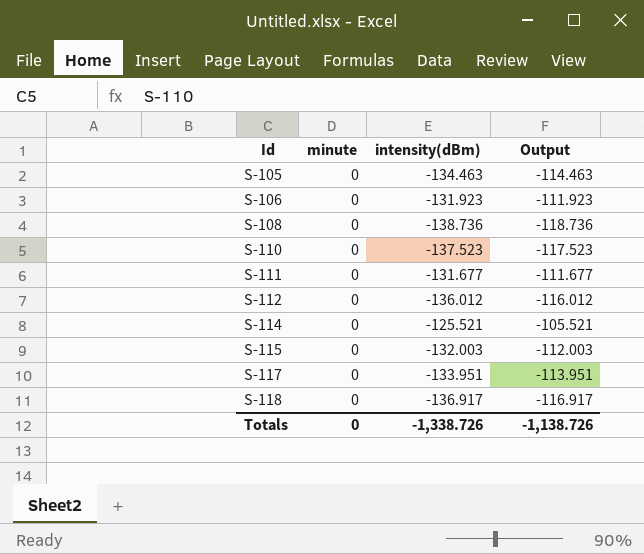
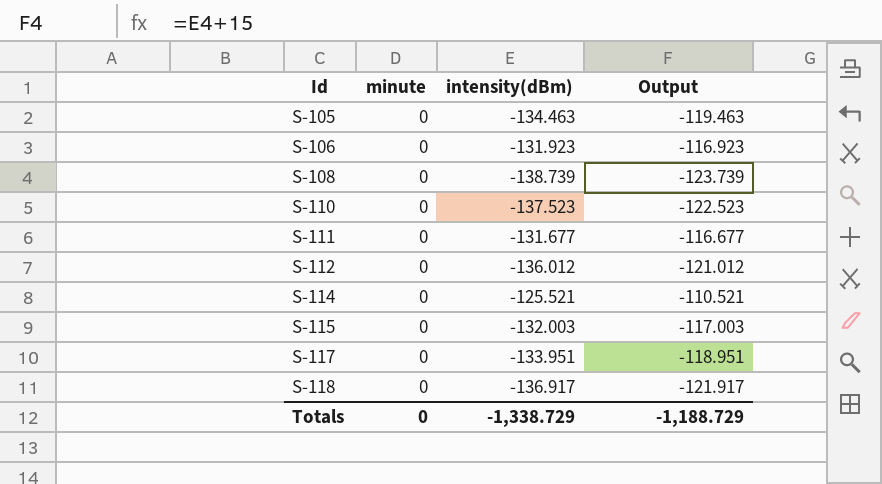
column Output | formula: [intensity(dBm)] + 20 -> [intensity(dBm)] + 15
S-108 | intensity(dBm): -138.736 -> -138.739
Totals | intensity(dBm): -1,338.726 -> -1,338.729
Totals | Output: -1,138.726 -> -1,188.729

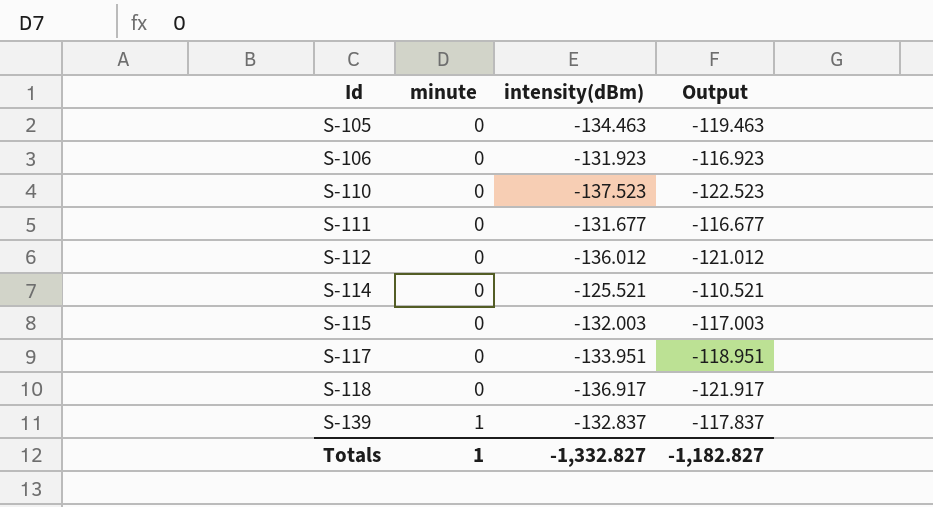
row S-108: 0 | -138.739 | -123.739 -> none
row S-139: none -> 1 | -132.837 | -117.837
Totals | minute: 0 -> 1
Totals | intensity(dBm): -1,338.729 -> -1,332.827
Totals | Output: -1,188.729 -> -1,182.827

